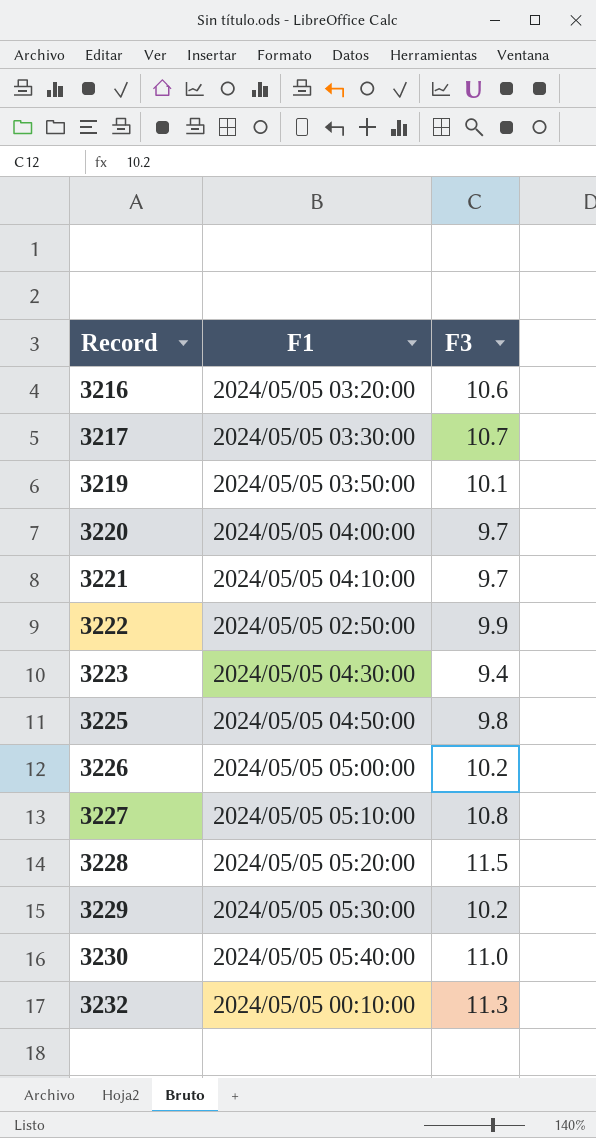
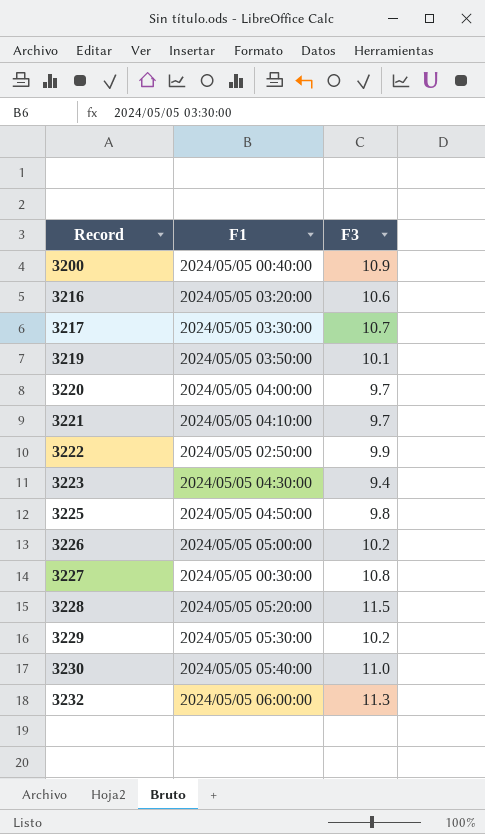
row 3200: none -> 2024/05/05 00:40:00 | 10.9
3227 | F1: 2024/05/05 05:10:00 -> 2024/05/05 00:30:00
3232 | F1: 2024/05/05 00:10:00 -> 2024/05/05 06:00:00

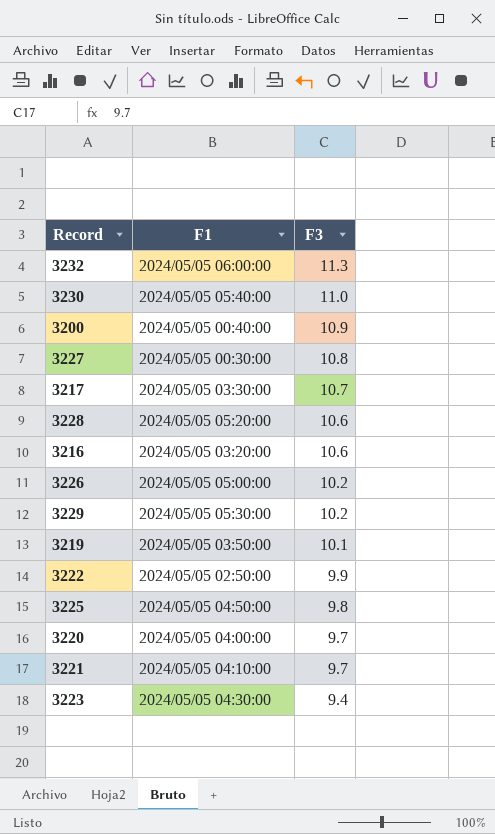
row order: Record ascending -> F3 descending
3228 | F3: 11.5 -> 10.6

